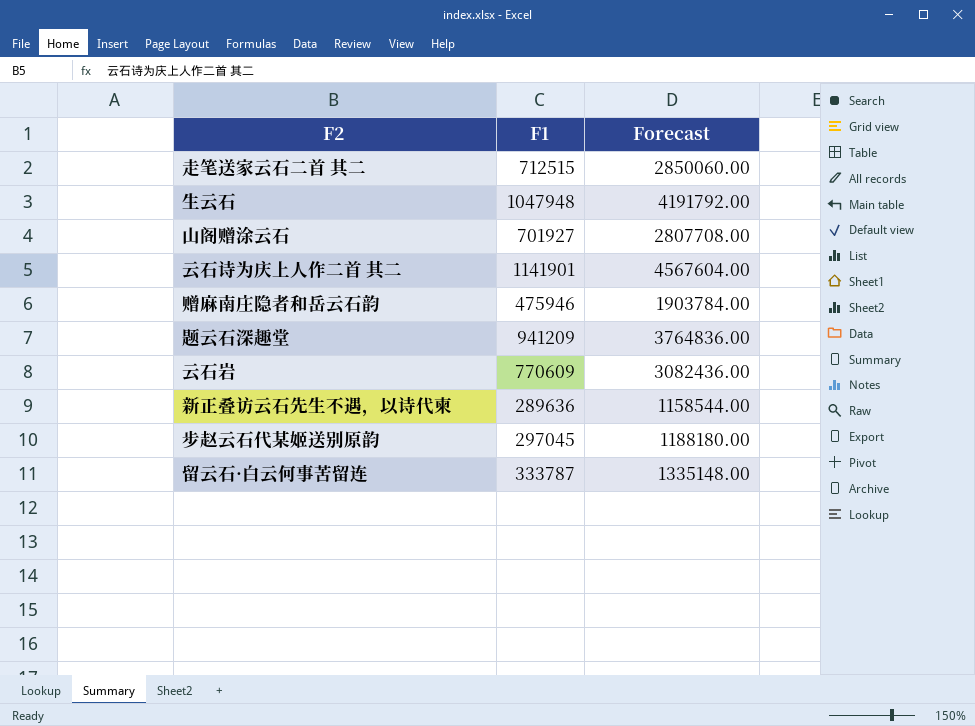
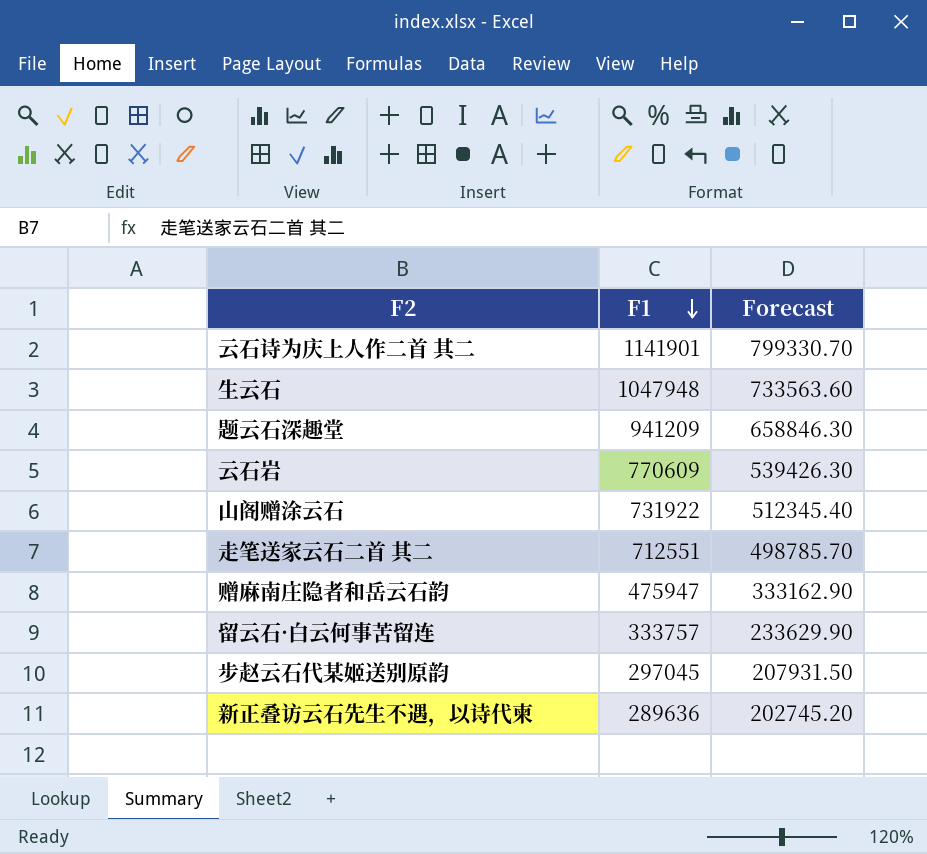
row order: none -> F1 descending
column Forecast | formula: [F1] * 4 -> [F1] * 0.7
山阁赠涂云石 | F1: 701927 -> 731922
走笔送家云石二首 其二 | F1: 712515 -> 712551
赠麻南庄隐者和岳云石韵 | F1: 475946 -> 475947
留云石·白云何事苦留连 | F1: 333787 -> 333757

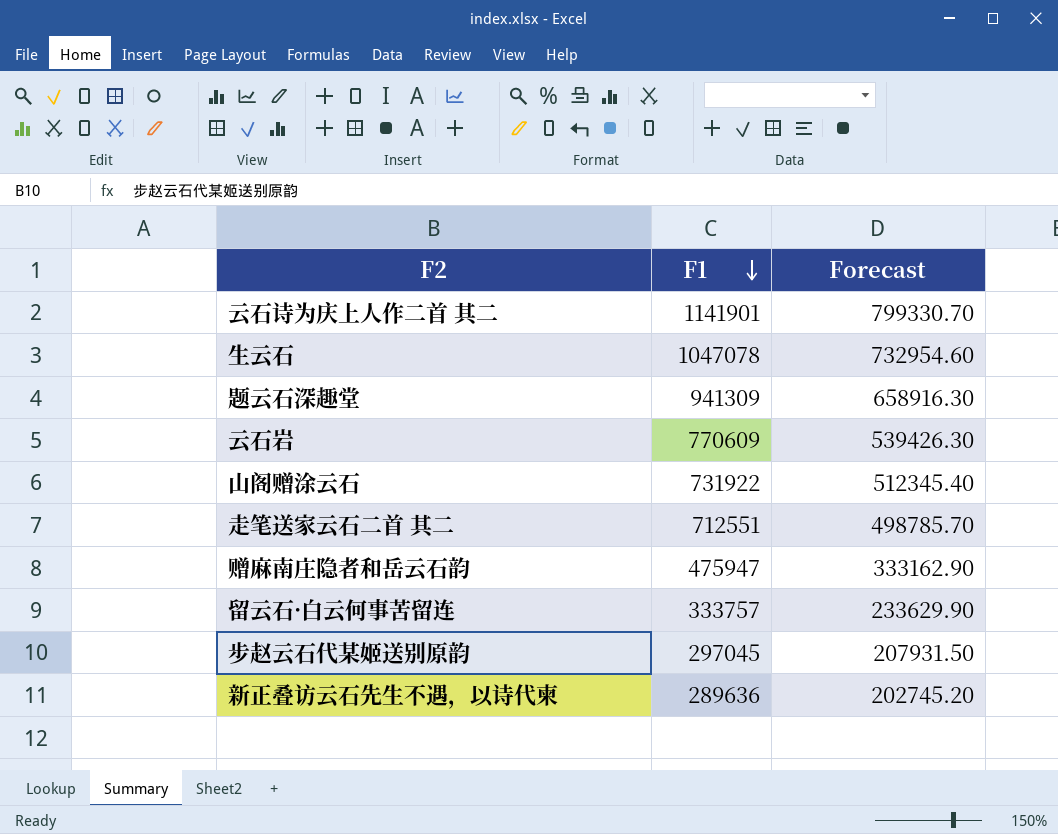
生云石 | F1: 1047948 -> 1047078
生云石 | Forecast: 733563.60 -> 732954.60
题云石深趣堂 | F1: 941209 -> 941309
题云石深趣堂 | Forecast: 658846.30 -> 658916.30

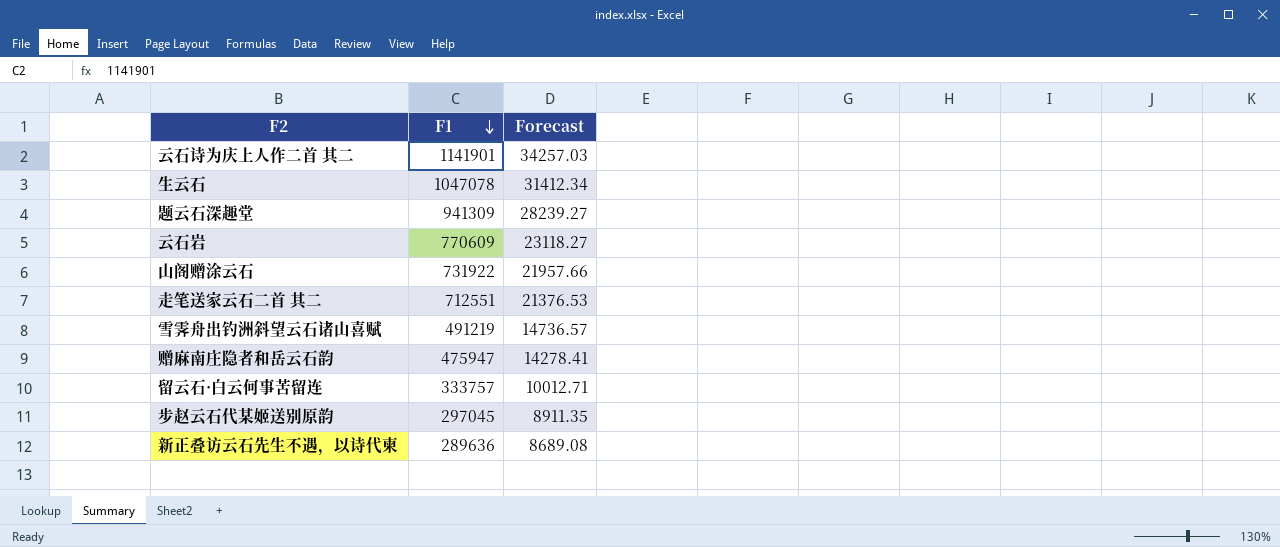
column Forecast | formula: [F1] * 0.7 -> [F1] * 0.03
row 雪霁舟出钓洲斜望云石诸山喜赋: none -> 491219 | 14736.57

